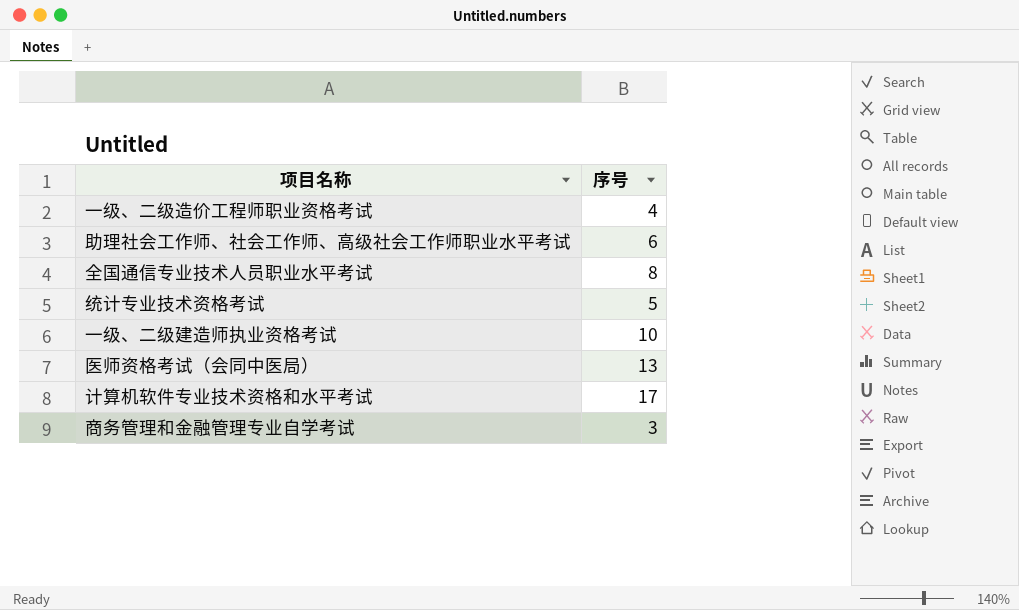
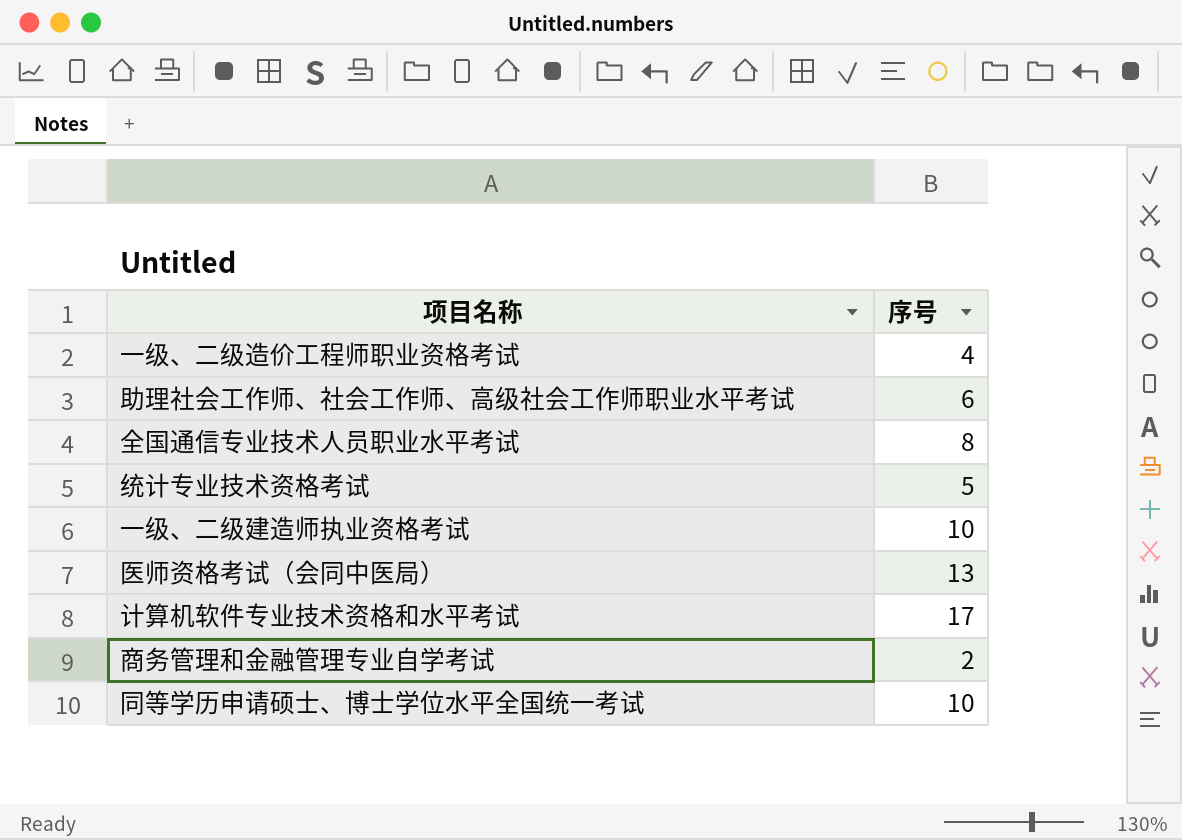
商务管理和金融管理专业自学考试 | 序号: 3 -> 2
row 同等学历申请硕士、博士学位水平全国统一考试: none -> 10

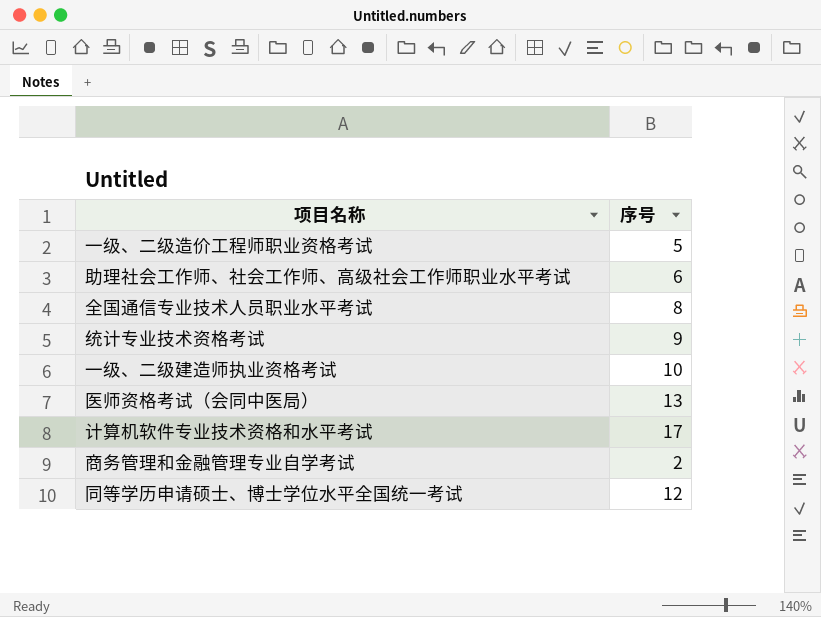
一级、二级造价工程师职业资格考试 | 序号: 4 -> 5
统计专业技术资格考试 | 序号: 5 -> 9
同等学历申请硕士、博士学位水平全国统一考试 | 序号: 10 -> 12

